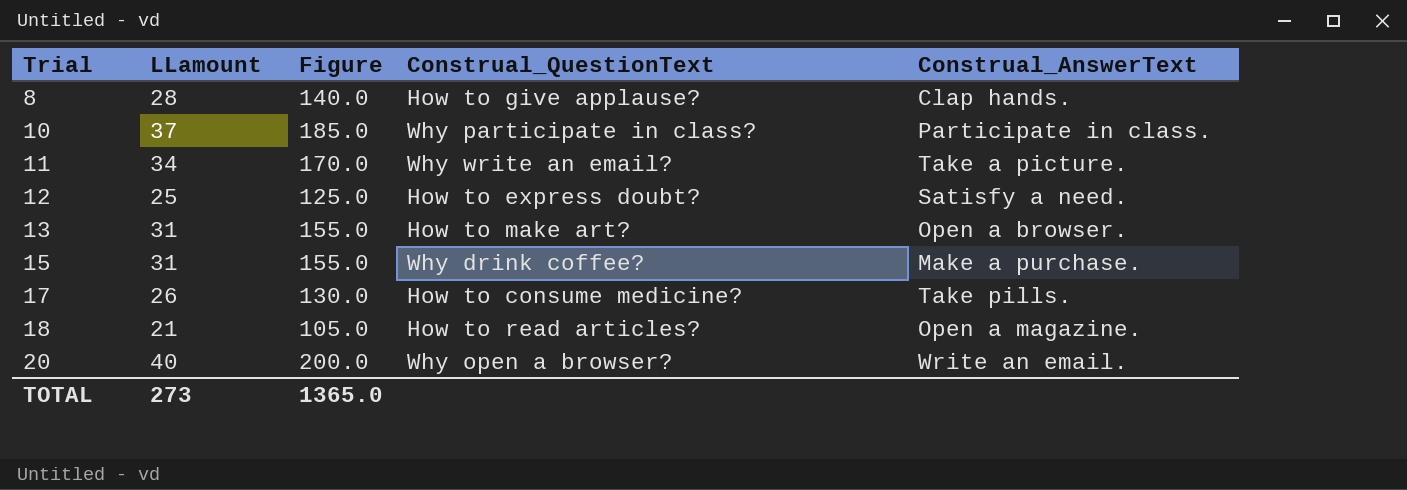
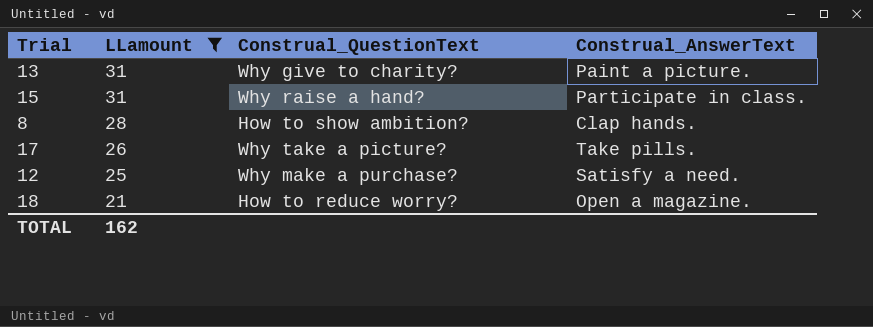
filter: none -> LLamount <= 31
row order: Trial ascending -> LLamount descending
column Figure | formula: [LLamount] * 5 -> none
13 | Construal_QuestionText: How to make art? -> Why give to charity?
13 | Construal_AnswerText: Open a browser. -> Paint a picture.
15 | Construal_QuestionText: Why drink coffee? -> Why raise a hand?
15 | Construal_AnswerText: Make a purchase. -> Participate in class.
8 | Construal_QuestionText: How to give applause? -> How to show ambition?
17 | Construal_QuestionText: How to consume medicine? -> Why take a picture?
12 | Construal_QuestionText: How to express doubt? -> Why make a purchase?
18 | Construal_QuestionText: How to read articles? -> How to reduce worry?
TOTAL | LLamount: 273 -> 162

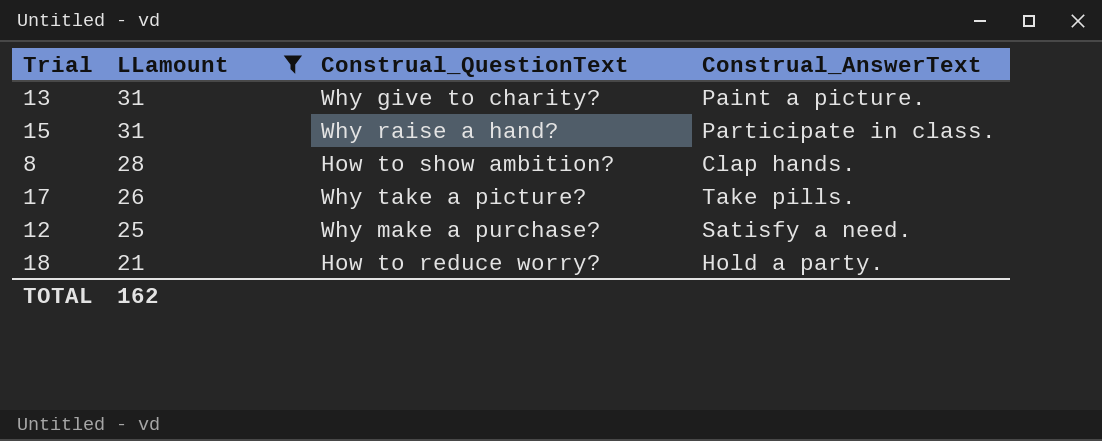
18 | Construal_AnswerText: Open a magazine. -> Hold a party.

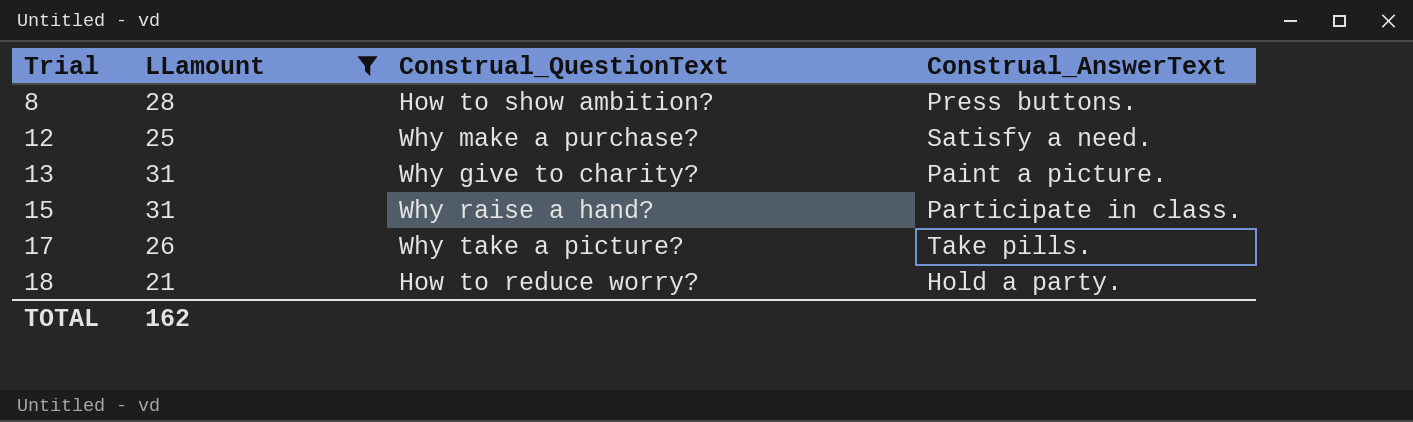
row order: LLamount descending -> Trial ascending
8 | Construal_AnswerText: Clap hands. -> Press buttons.

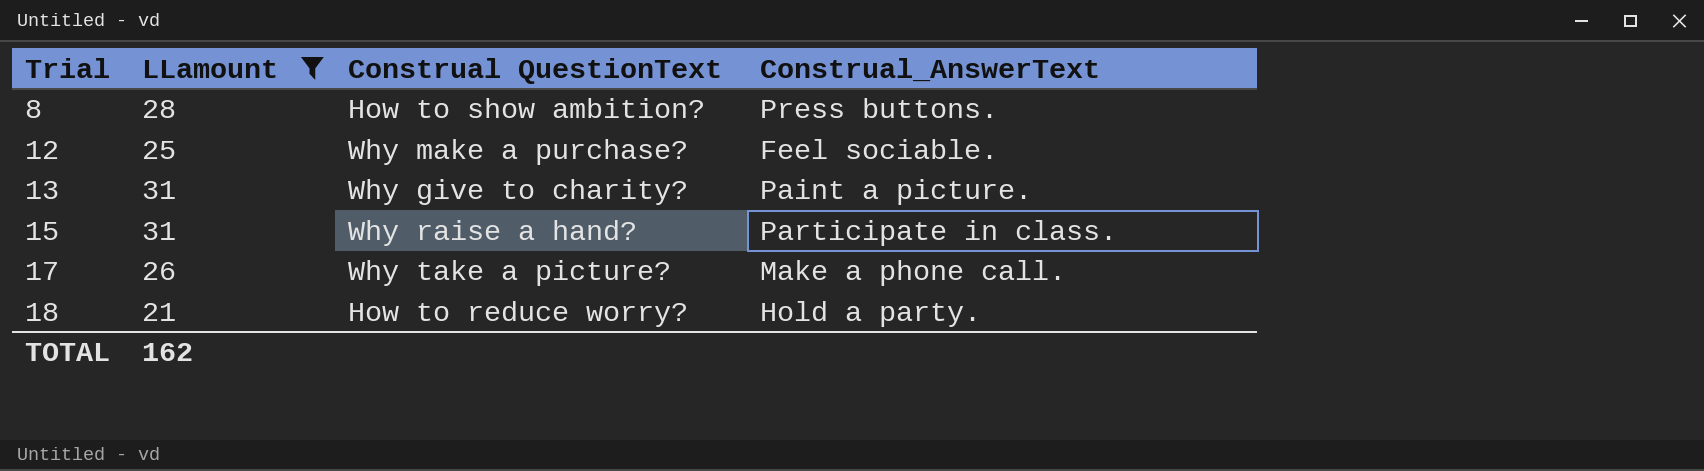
column name: Construal_QuestionText -> Construal QuestionText
12 | Construal_AnswerText: Satisfy a need. -> Feel sociable.
17 | Construal_AnswerText: Take pills. -> Make a phone call.

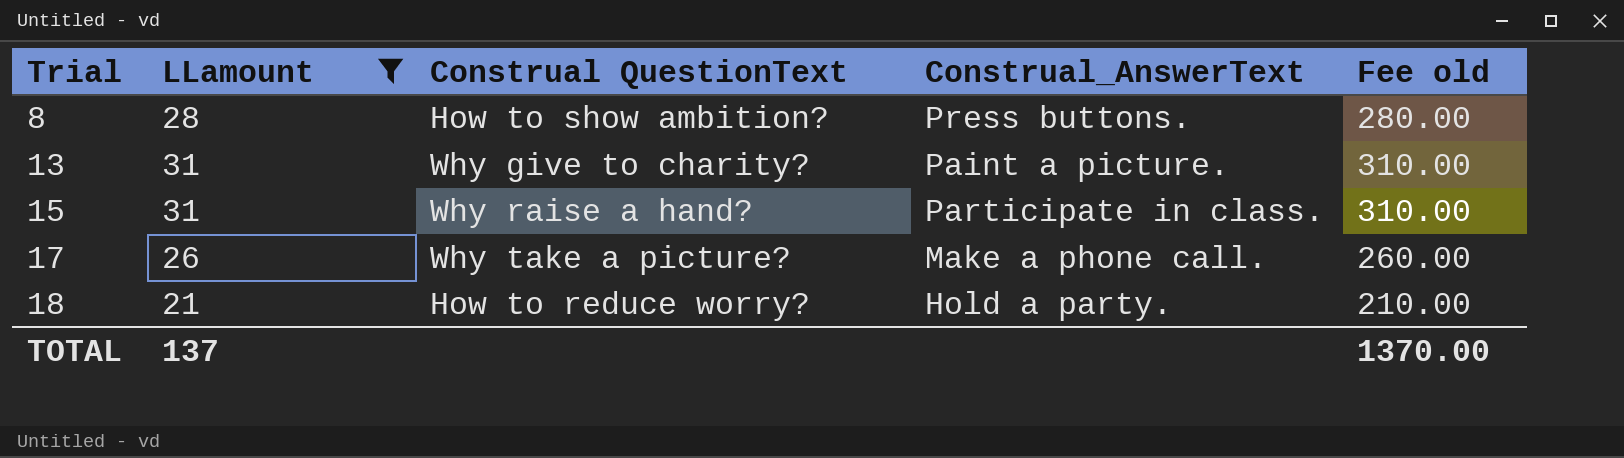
column Fee old | formula: none -> [LLamount] * 10
row 12: 25 | Why make a purchase? | Feel sociable. -> none
TOTAL | LLamount: 162 -> 137

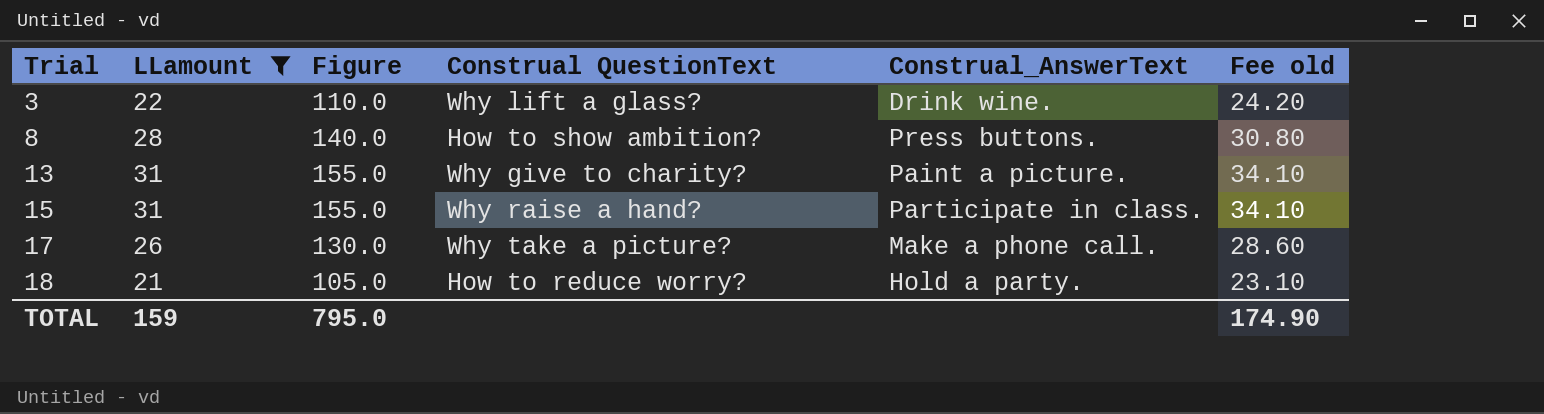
column Figure | formula: none -> [LLamount] * 5
column Fee old | formula: [LLamount] * 10 -> [LLamount] * 1.1
row 3: none -> 22 | 110.0 | Why lift a glass? | Drink wine. | 24.20
TOTAL | LLamount: 137 -> 159
TOTAL | Fee old: 1370.00 -> 174.90

